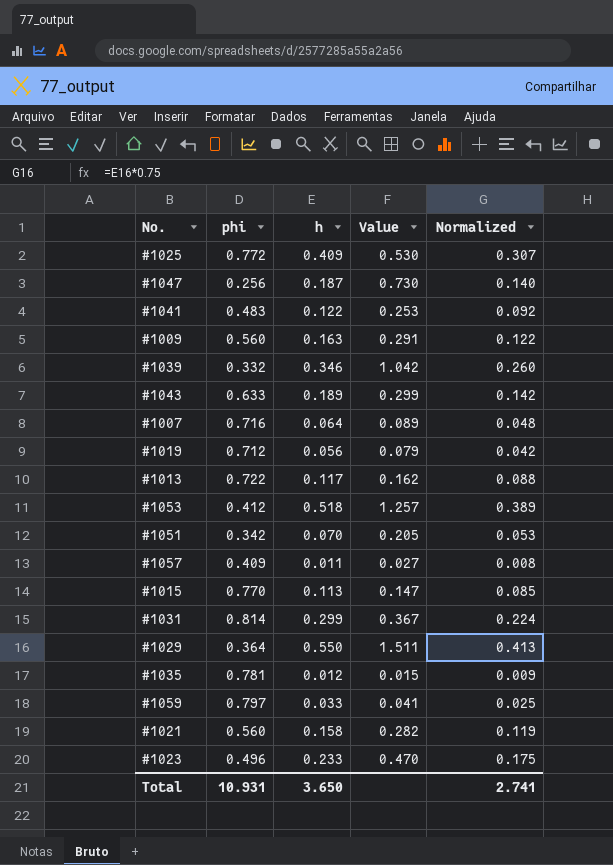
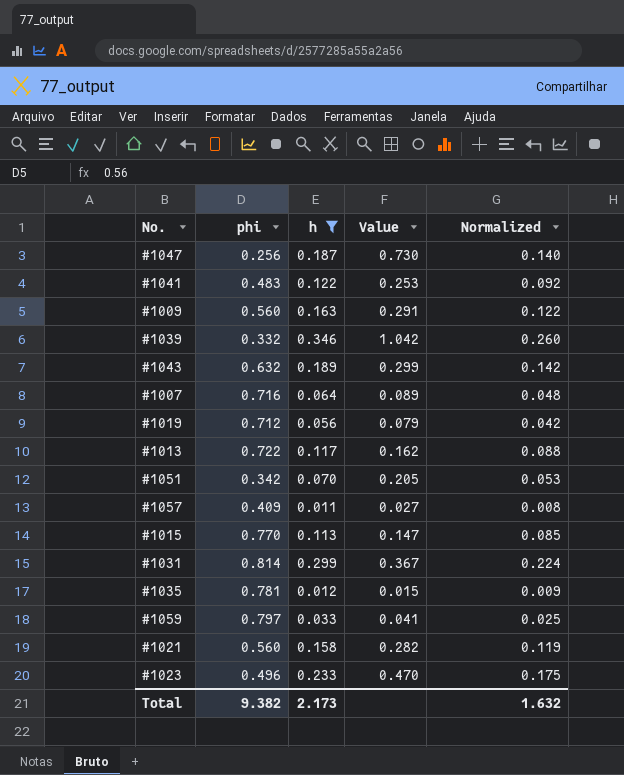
filter: none -> h <= 0.346
#1043 | phi: 0.633 -> 0.632
Total | phi: 10.931 -> 9.382
Total | h: 3.650 -> 2.173
Total | Normalized: 2.741 -> 1.632

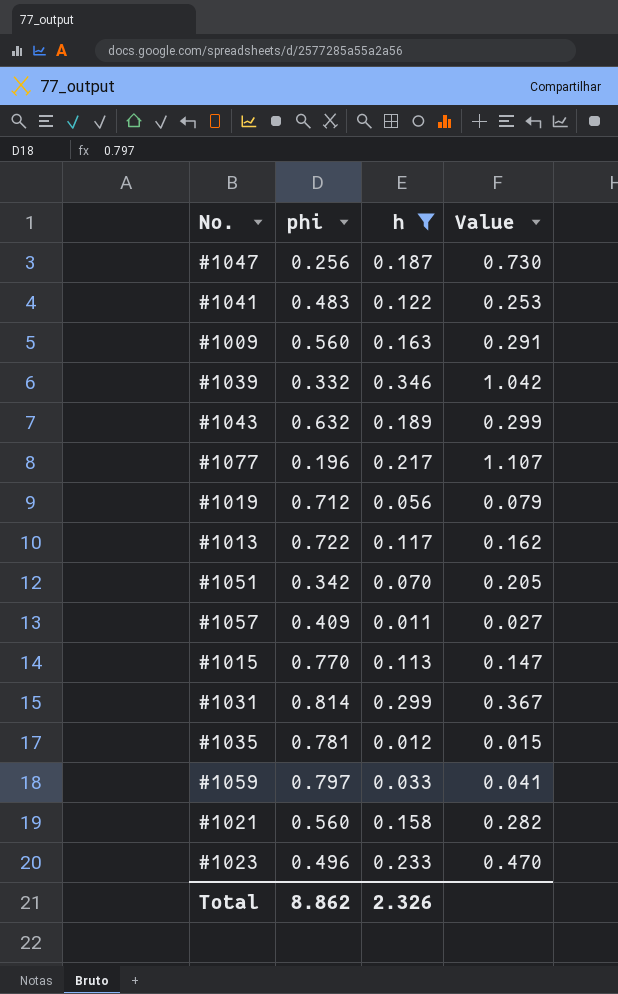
column Normalized | formula: [h] * 0.75 -> none
row #1007: 0.716 | 0.064 | 0.089 | 0.048 -> none
row #1077: none -> 0.196 | 0.217 | 1.107
Total | phi: 9.382 -> 8.862
Total | h: 2.173 -> 2.326

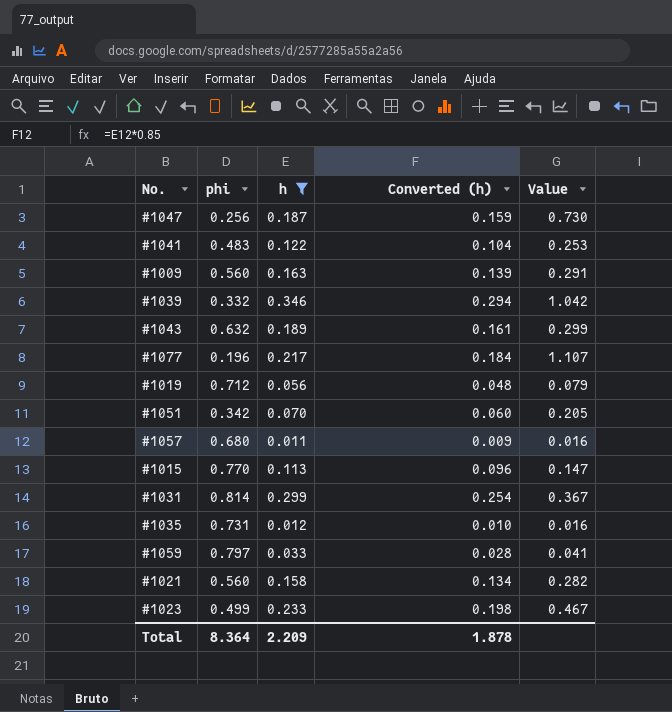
column Converted (h) | formula: none -> [h] * 0.85
row #1013: 0.722 | 0.117 | 0.162 -> none
#1057 | phi: 0.409 -> 0.680
#1057 | Value: 0.027 -> 0.016
#1035 | phi: 0.781 -> 0.731
#1035 | Value: 0.015 -> 0.016
#1023 | phi: 0.496 -> 0.499
#1023 | Value: 0.470 -> 0.467
Total | phi: 8.862 -> 8.364
Total | h: 2.326 -> 2.209

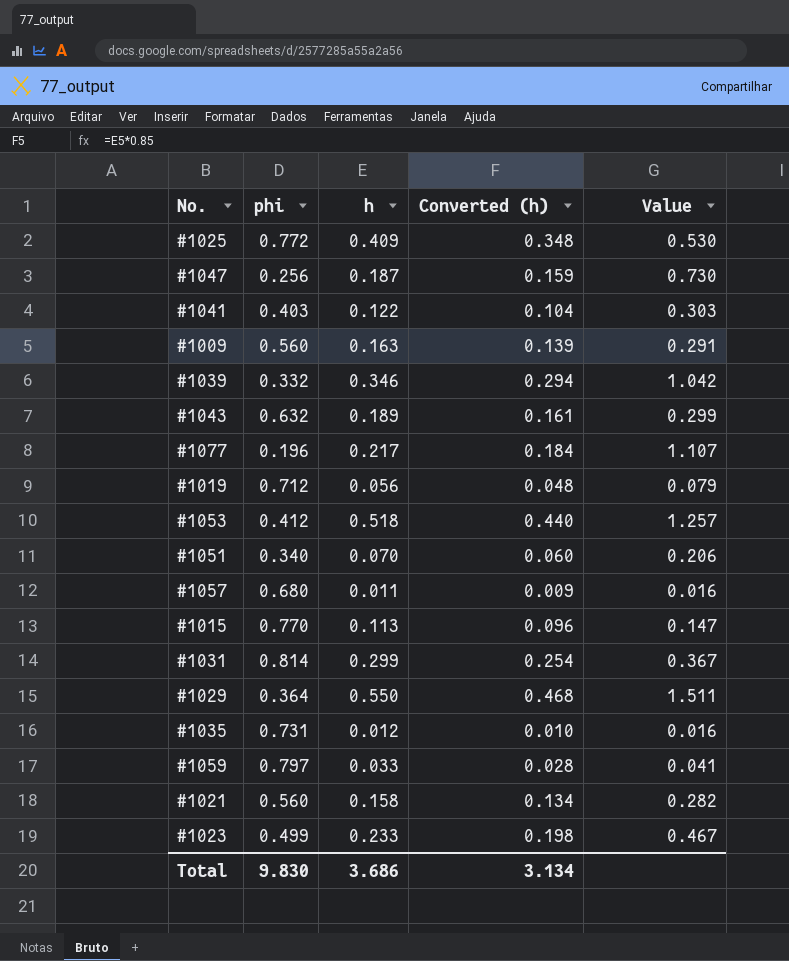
filter: h <= 0.346 -> none
#1041 | phi: 0.483 -> 0.403
#1041 | Value: 0.253 -> 0.303
#1051 | phi: 0.342 -> 0.340
#1051 | Value: 0.205 -> 0.206
Total | phi: 8.364 -> 9.830
Total | h: 2.209 -> 3.686
Total | Converted (h): 1.878 -> 3.134

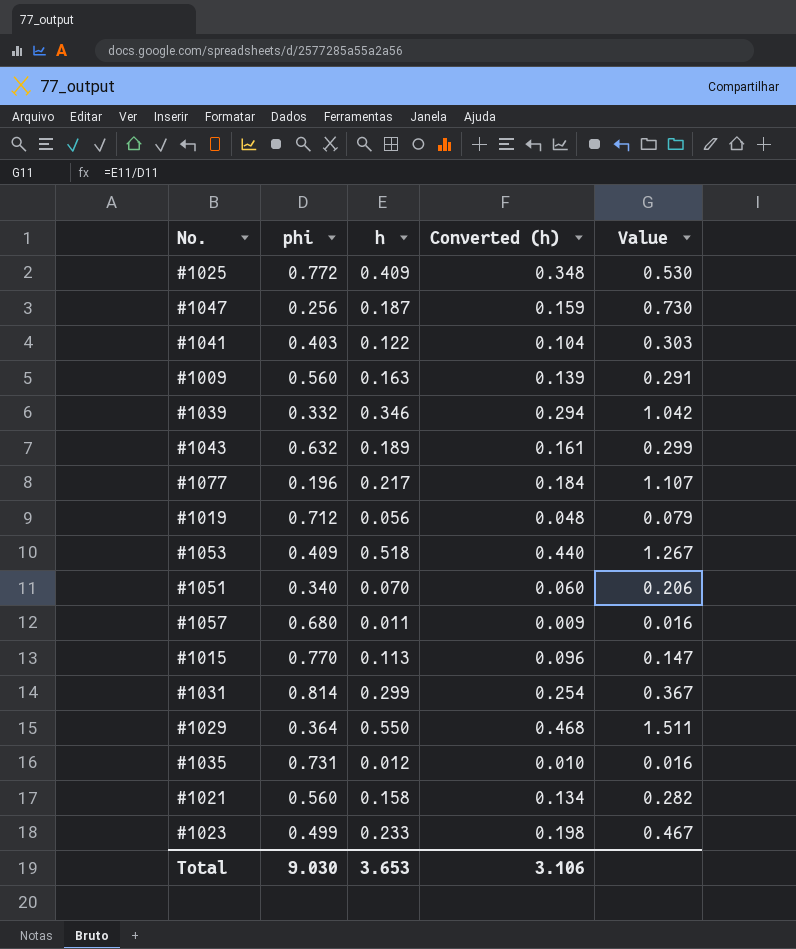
row #1059: 0.797 | 0.033 | 0.028 | 0.041 -> none
#1053 | phi: 0.412 -> 0.409
#1053 | Value: 1.257 -> 1.267
Total | phi: 9.830 -> 9.030
Total | h: 3.686 -> 3.653
Total | Converted (h): 3.134 -> 3.106

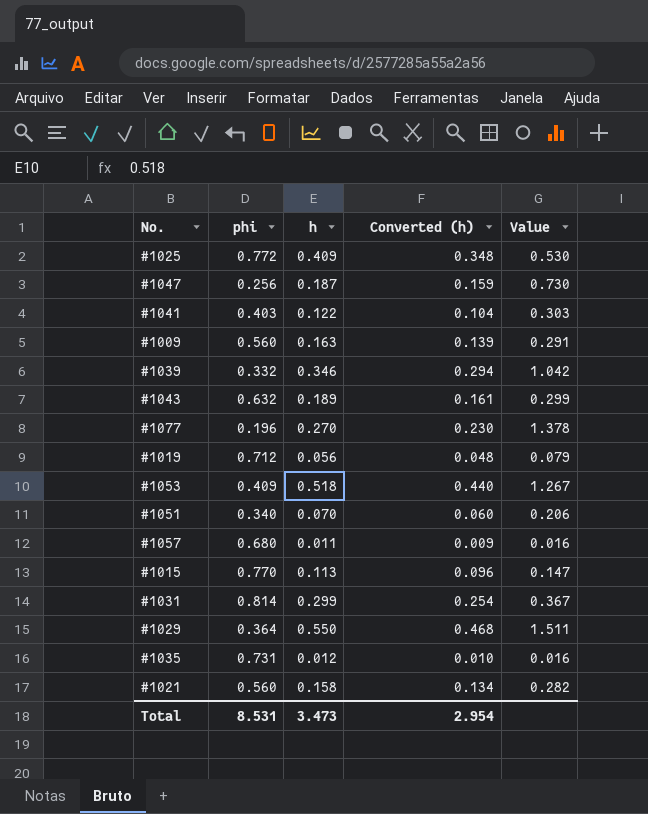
row #1023: 0.499 | 0.233 | 0.198 | 0.467 -> none
#1077 | h: 0.217 -> 0.270
#1077 | Converted (h): 0.184 -> 0.230
#1077 | Value: 1.107 -> 1.378
Total | phi: 9.030 -> 8.531
Total | h: 3.653 -> 3.473
Total | Converted (h): 3.106 -> 2.954

